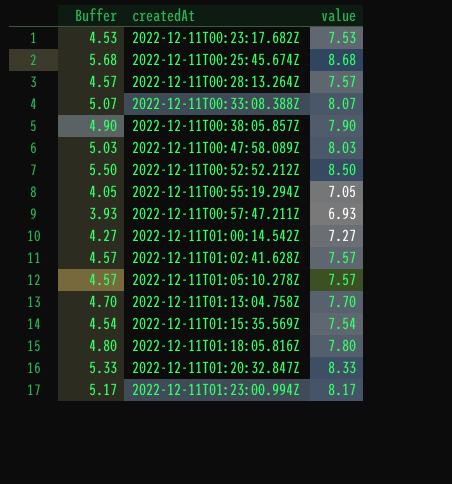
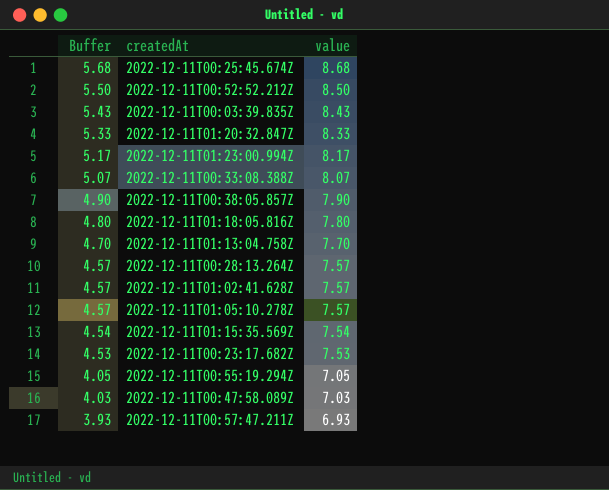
row order: createdAt ascending -> Buffer descending
row 2022-12-11T01:00:14.542Z: 4.27 | 7.27 -> none
row 2022-12-11T00:03:39.835Z: none -> 5.43 | 8.43
2022-12-11T00:47:58.089Z | Buffer: 5.03 -> 4.03
2022-12-11T00:47:58.089Z | value: 8.03 -> 7.03

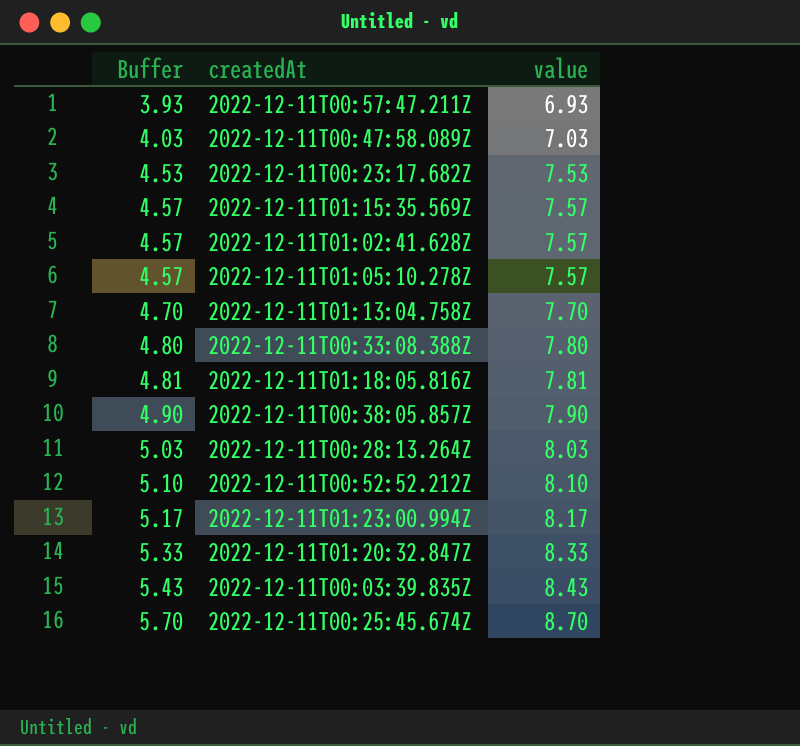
row order: Buffer descending -> Buffer ascending
row 2022-12-11T00:55:19.294Z: 4.05 | 7.05 -> none
2022-12-11T01:15:35.569Z | Buffer: 4.54 -> 4.57
2022-12-11T01:15:35.569Z | value: 7.54 -> 7.57
2022-12-11T00:33:08.388Z | Buffer: 5.07 -> 4.80
2022-12-11T00:33:08.388Z | value: 8.07 -> 7.80
2022-12-11T01:18:05.816Z | Buffer: 4.80 -> 4.81
2022-12-11T01:18:05.816Z | value: 7.80 -> 7.81
2022-12-11T00:28:13.264Z | Buffer: 4.57 -> 5.03
2022-12-11T00:28:13.264Z | value: 7.57 -> 8.03
2022-12-11T00:52:52.212Z | Buffer: 5.50 -> 5.10
2022-12-11T00:52:52.212Z | value: 8.50 -> 8.10
2022-12-11T00:25:45.674Z | Buffer: 5.68 -> 5.70
2022-12-11T00:25:45.674Z | value: 8.68 -> 8.70

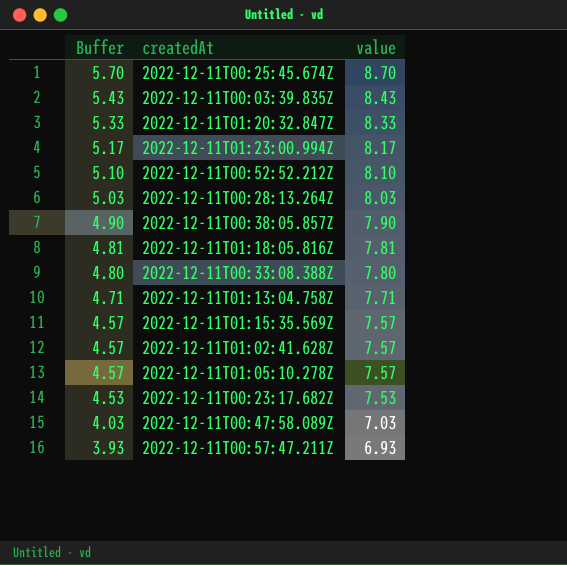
row order: Buffer ascending -> Buffer descending
2022-12-11T01:13:04.758Z | Buffer: 4.70 -> 4.71
2022-12-11T01:13:04.758Z | value: 7.70 -> 7.71

